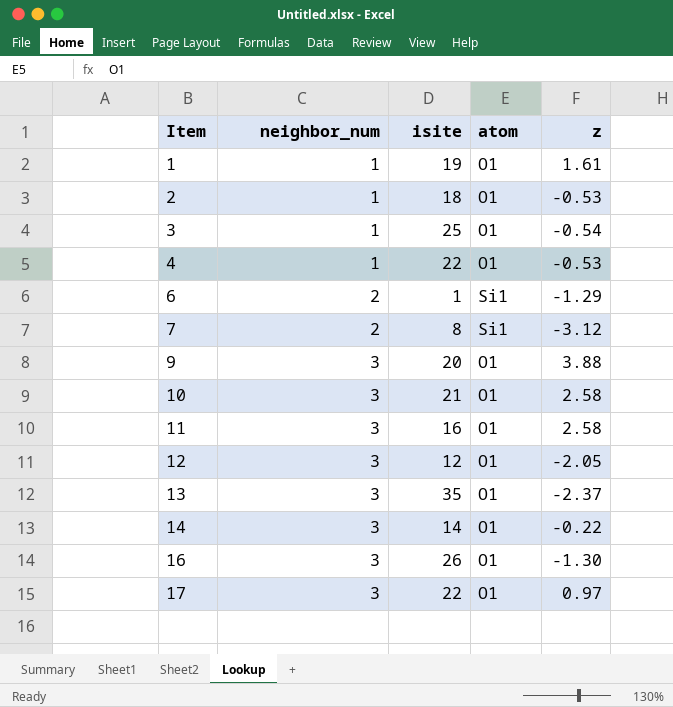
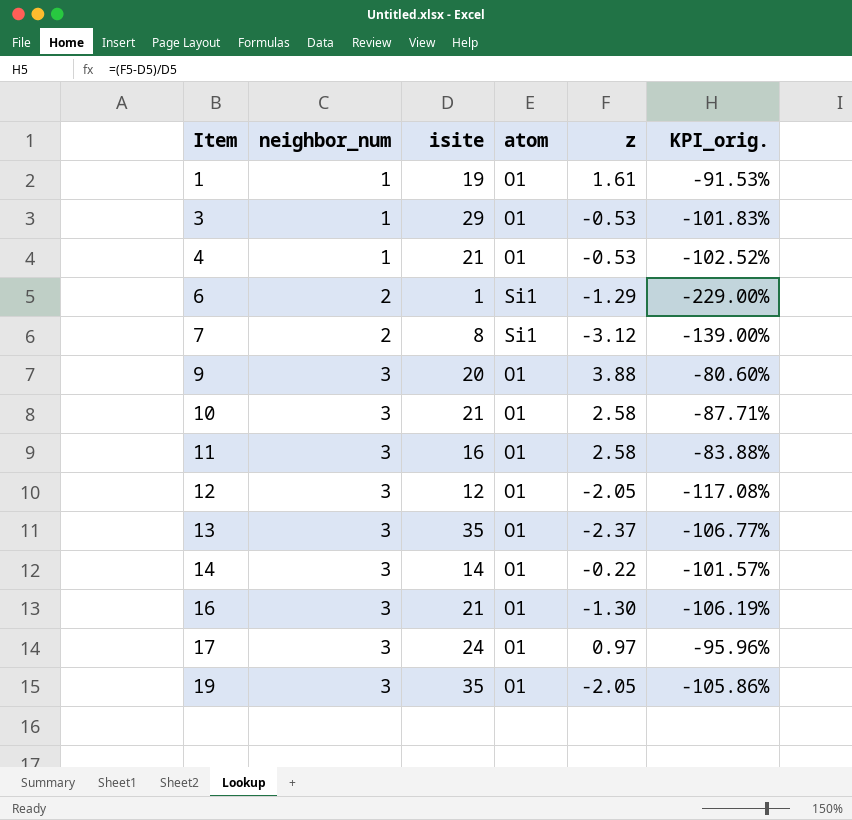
column KPI_orig. | formula: none -> ([z] - [isite]) / [isite]
row 2: 1 | 18 | O1 | -0.53 -> none
3 | isite: 25 -> 29
3 | z: -0.54 -> -0.53
4 | isite: 22 -> 21
16 | isite: 26 -> 21
17 | isite: 22 -> 24
row 19: none -> 3 | 35 | O1 | -2.05 | -105.86%

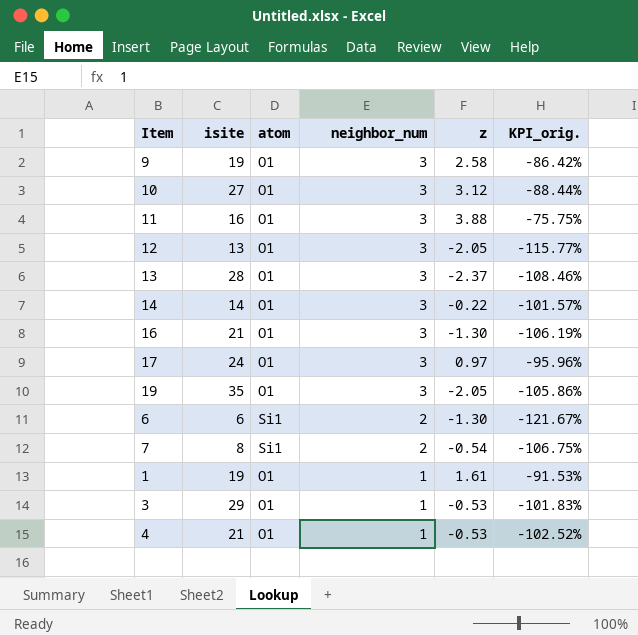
row order: Item ascending -> neighbor_num descending
column neighbor_num | position: 2 -> 4
9 | isite: 20 -> 19
9 | z: 3.88 -> 2.58
9 | KPI_orig.: -80.60% -> -86.42%
10 | isite: 21 -> 27
10 | z: 2.58 -> 3.12
10 | KPI_orig.: -87.71% -> -88.44%
11 | z: 2.58 -> 3.88
11 | KPI_orig.: -83.88% -> -75.75%
12 | isite: 12 -> 13
12 | KPI_orig.: -117.08% -> -115.77%
13 | isite: 35 -> 28
13 | KPI_orig.: -106.77% -> -108.46%
6 | isite: 1 -> 6
6 | z: -1.29 -> -1.30
6 | KPI_orig.: -229.00% -> -121.67%
7 | z: -3.12 -> -0.54
7 | KPI_orig.: -139.00% -> -106.75%

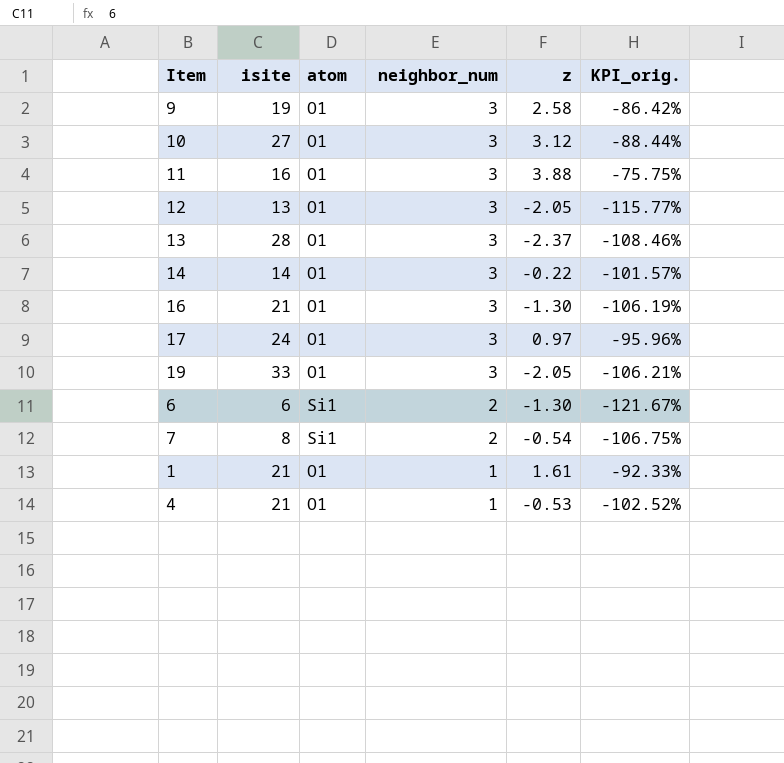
row 3: 29 | O1 | 1 | -0.53 | -101.83% -> none
19 | isite: 35 -> 33
19 | KPI_orig.: -105.86% -> -106.21%
1 | isite: 19 -> 21
1 | KPI_orig.: -91.53% -> -92.33%

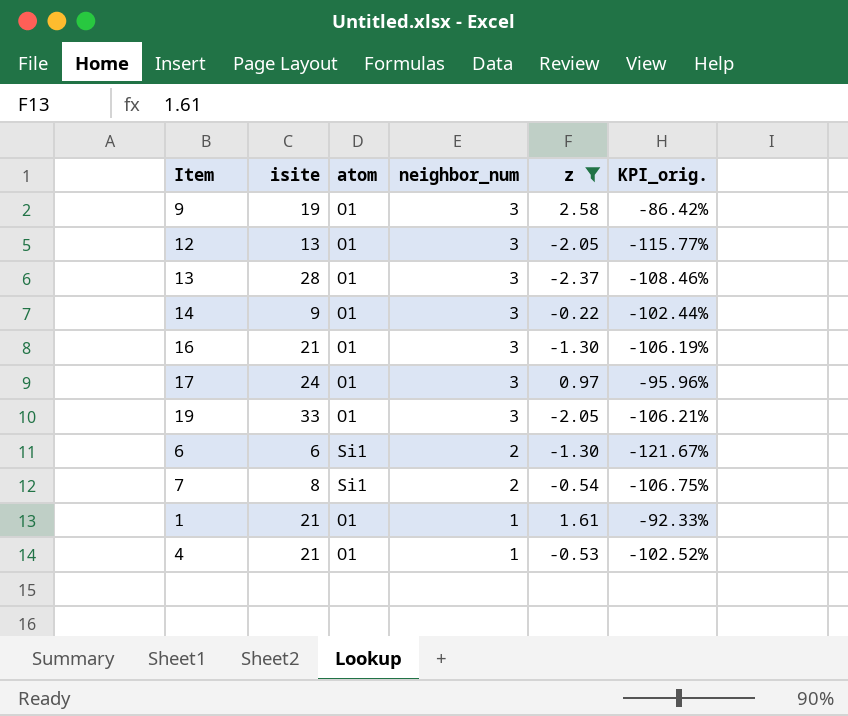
filter: none -> z <= 2.58
14 | isite: 14 -> 9
14 | KPI_orig.: -101.57% -> -102.44%

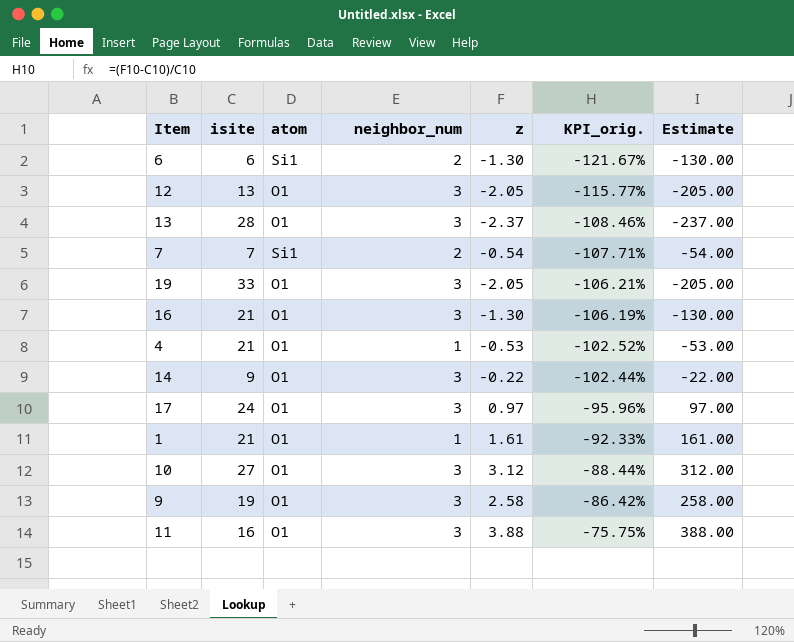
filter: z <= 2.58 -> none
row order: neighbor_num descending -> KPI_orig. ascending
column Estimate | formula: none -> [z] * 100
7 | isite: 8 -> 7
7 | KPI_orig.: -106.75% -> -107.71%

